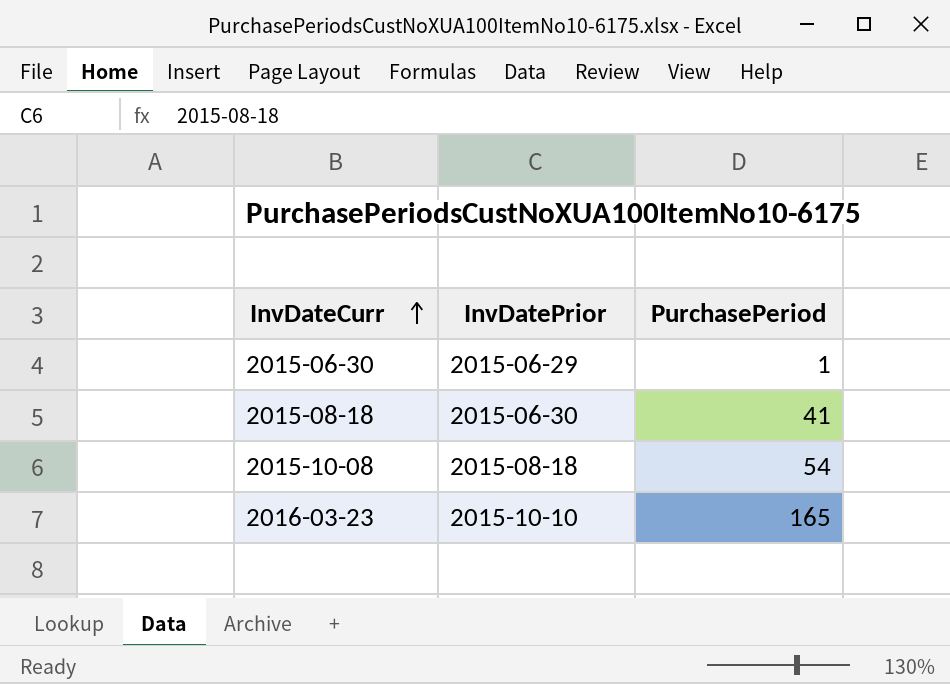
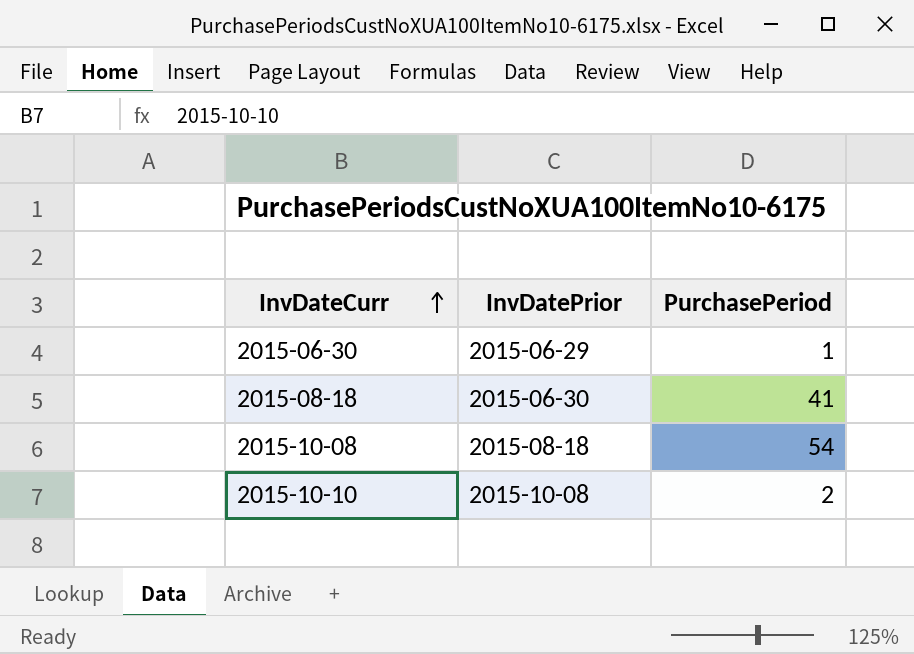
row 2016-03-23: 2015-10-10 | 165 -> none
row 2015-10-10: none -> 2015-10-08 | 2

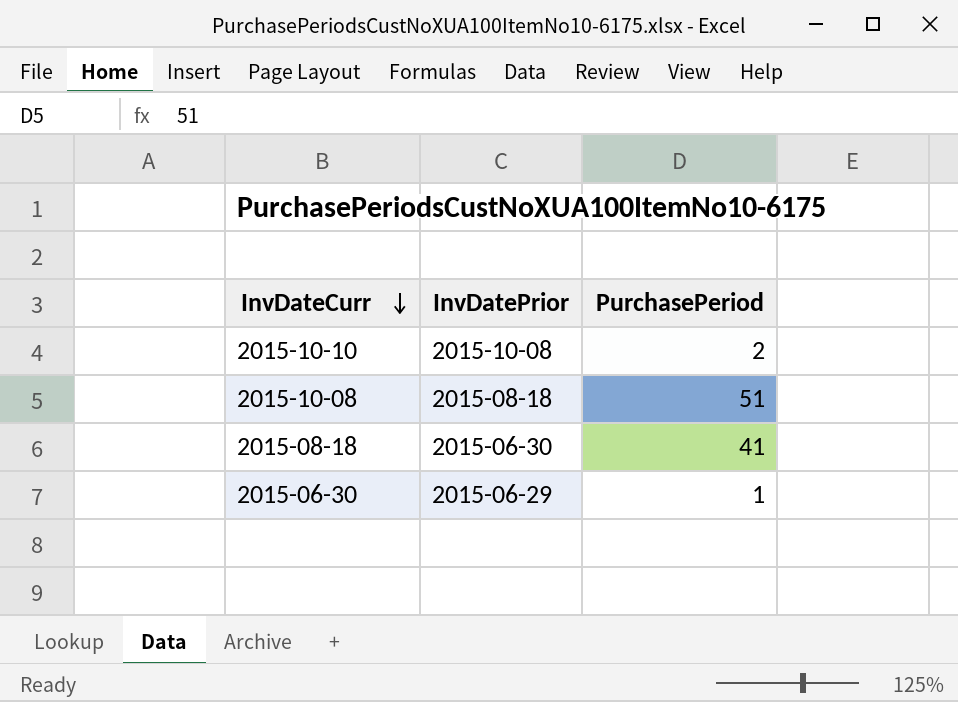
row order: InvDateCurr ascending -> InvDateCurr descending
2015-10-08 | PurchasePeriod: 54 -> 51

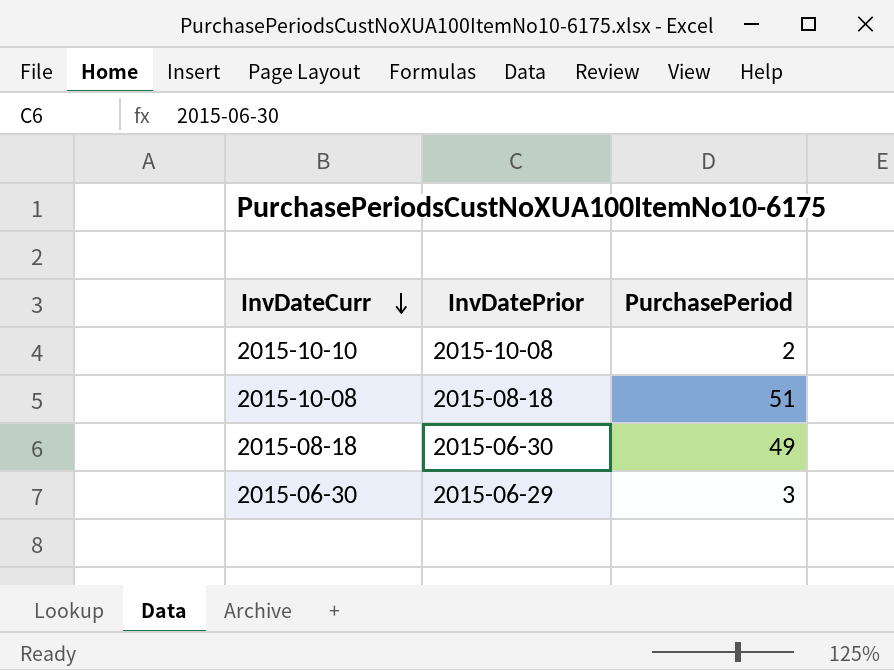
2015-08-18 | PurchasePeriod: 41 -> 49
2015-06-30 | PurchasePeriod: 1 -> 3

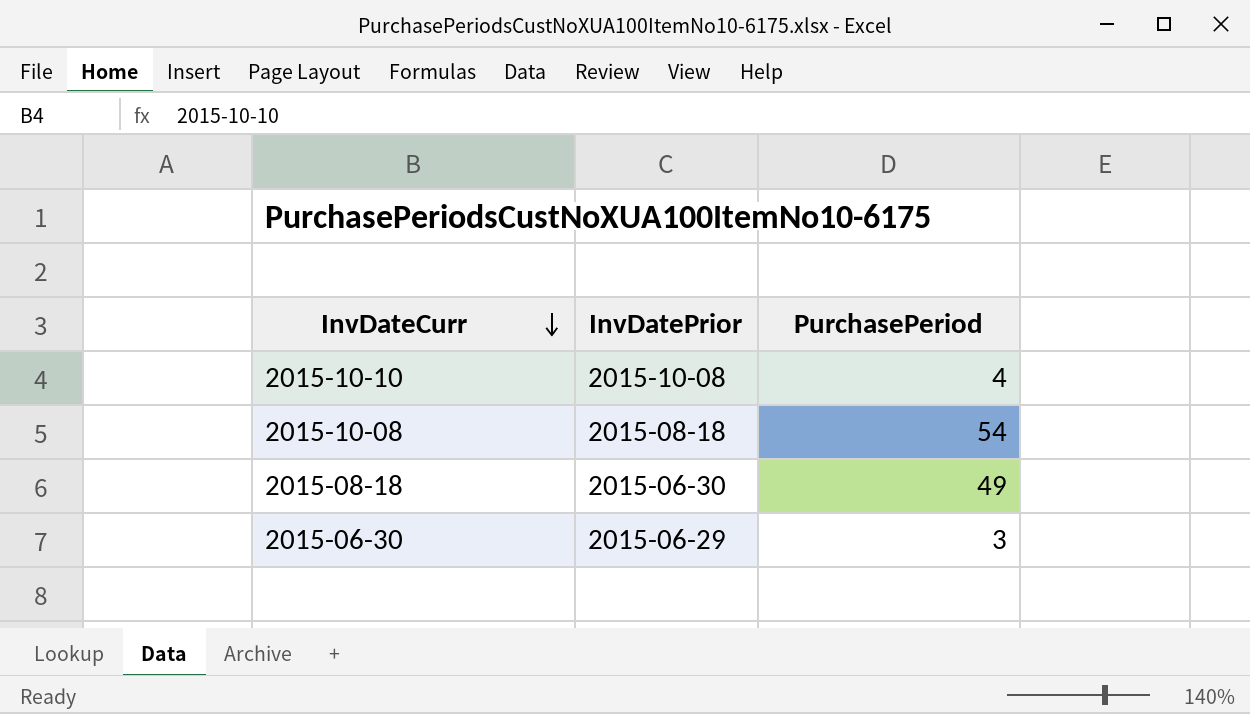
2015-10-10 | PurchasePeriod: 2 -> 4
2015-10-08 | PurchasePeriod: 51 -> 54

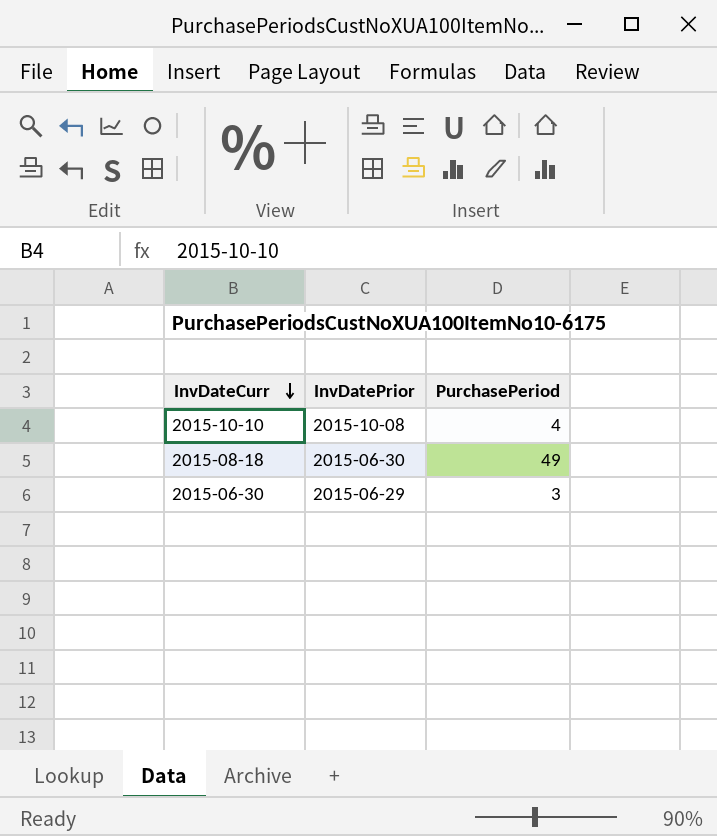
row 2015-10-08: 2015-08-18 | 54 -> none

